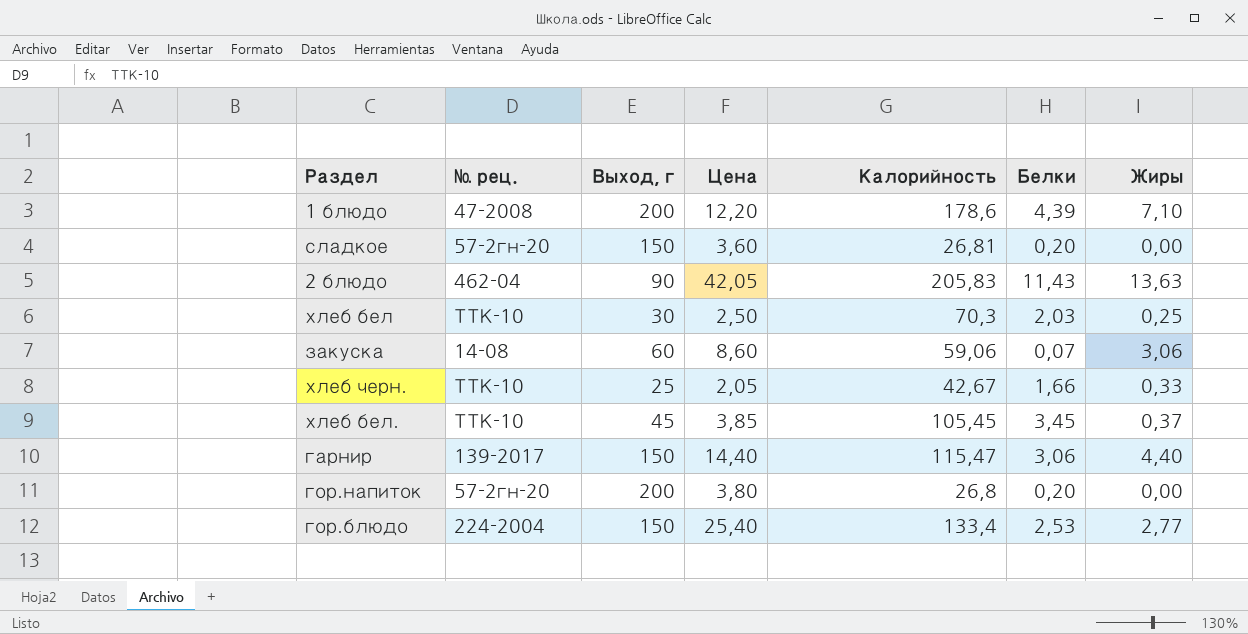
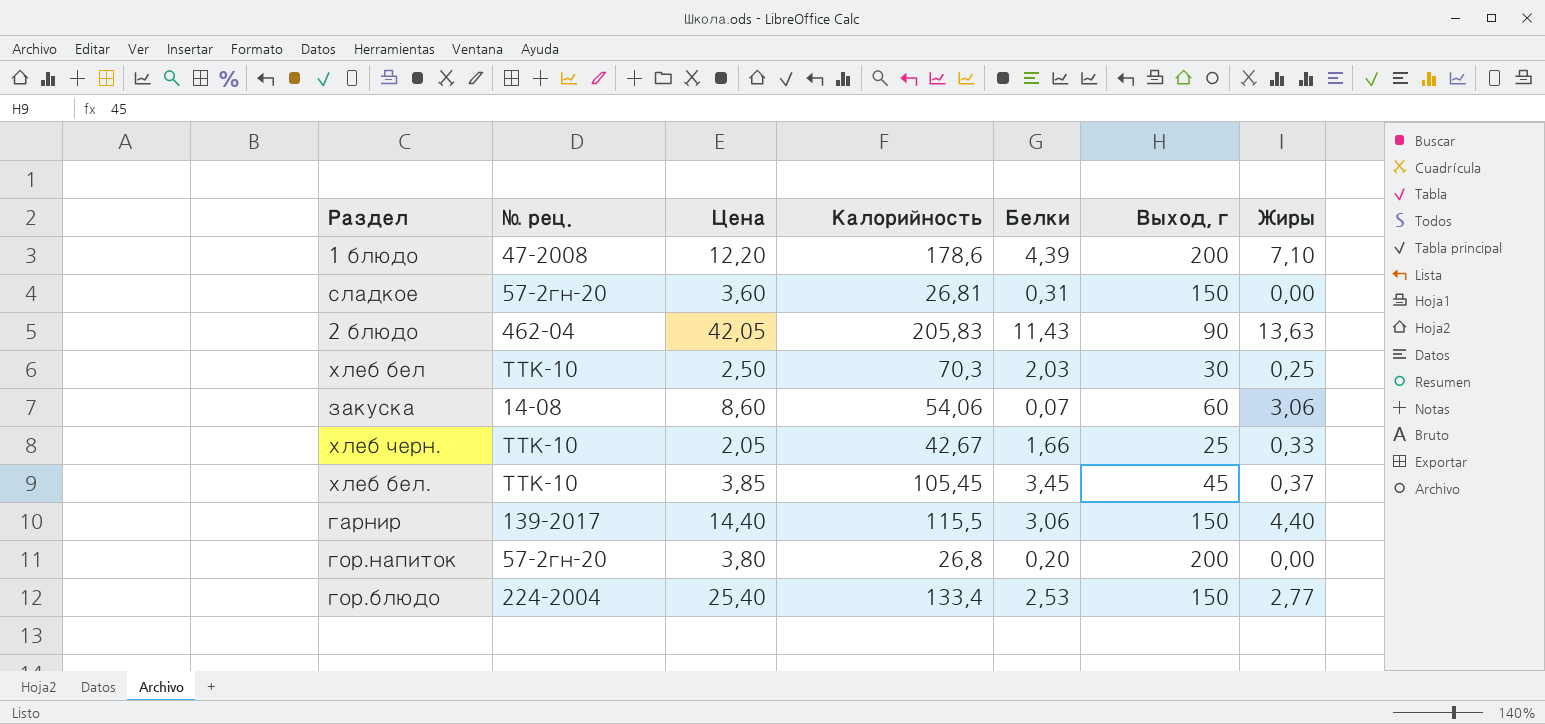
column Выход, г | position: 3 -> 6
сладкое | Белки: 0,20 -> 0,31
закуска | Калорийность: 59,06 -> 54,06
гарнир | Калорийность: 115,47 -> 115,5

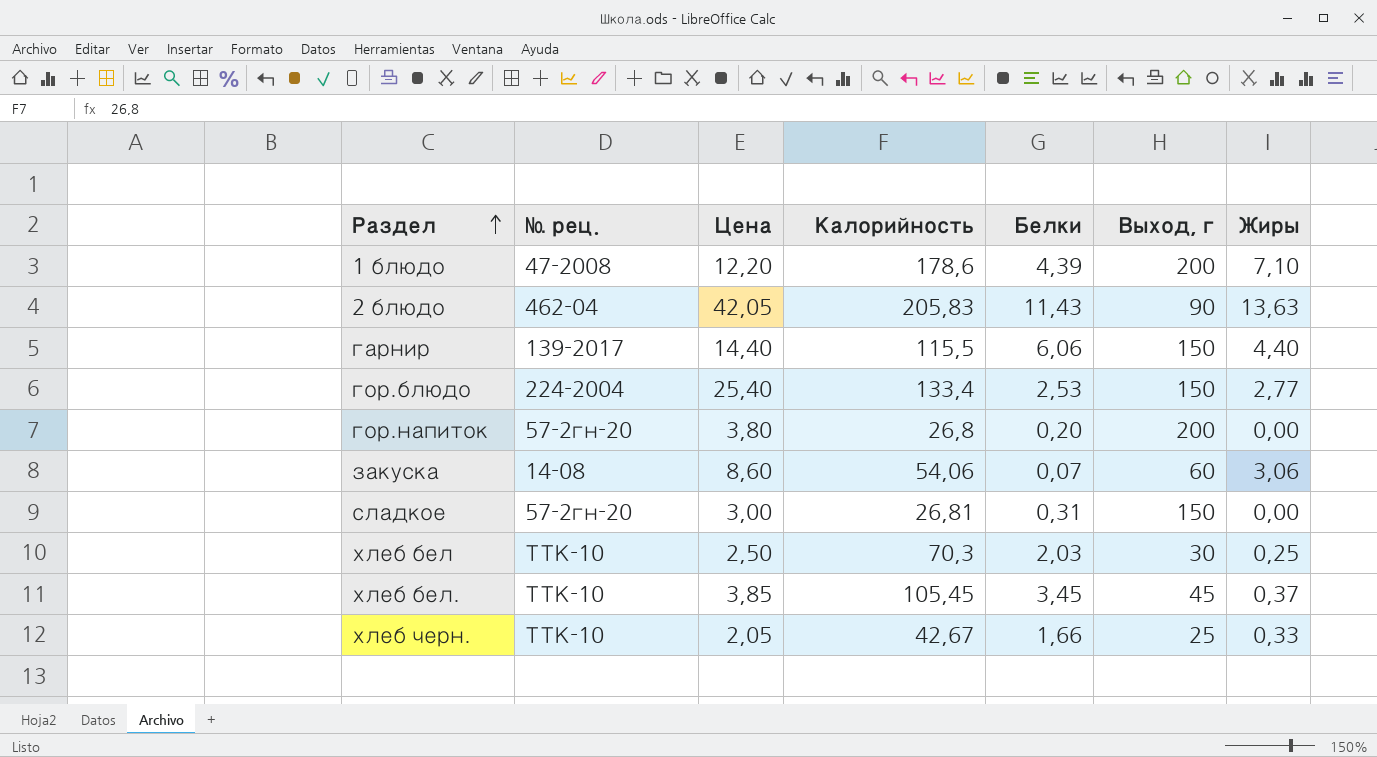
row order: none -> Раздел ascending
гарнир | Белки: 3,06 -> 6,06
сладкое | Цена: 3,60 -> 3,00

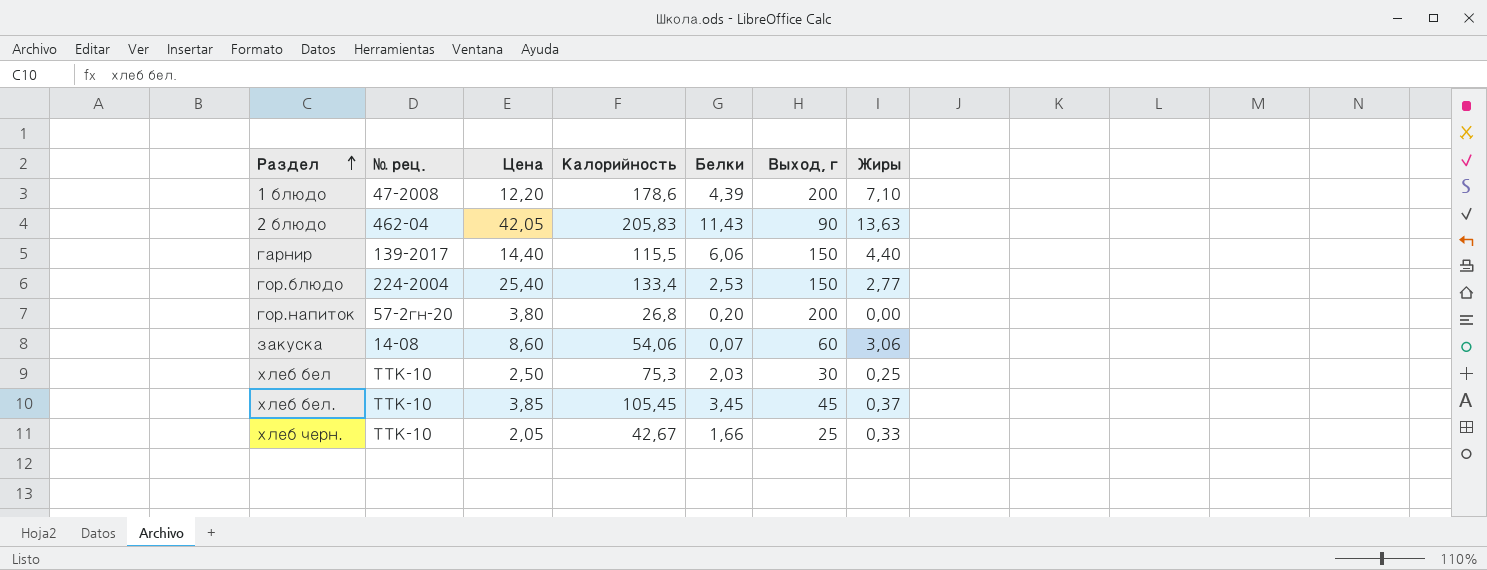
row сладкое: 57-2гн-20 | 3,00 | 26,81 | 0,31 | 150 | 0,00 -> none
хлеб бел | Калорийность: 70,3 -> 75,3

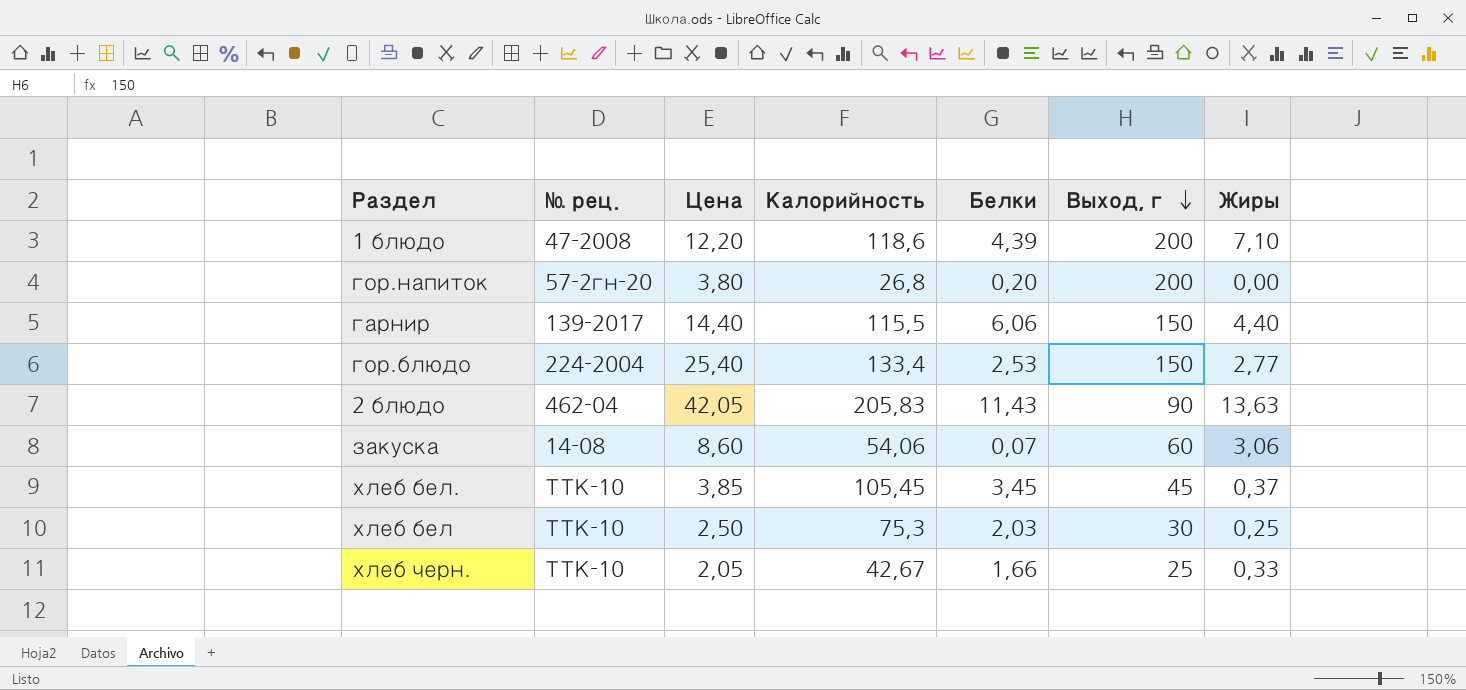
row order: Раздел ascending -> Выход, г descending
1 блюдо | Калорийность: 178,6 -> 118,6

